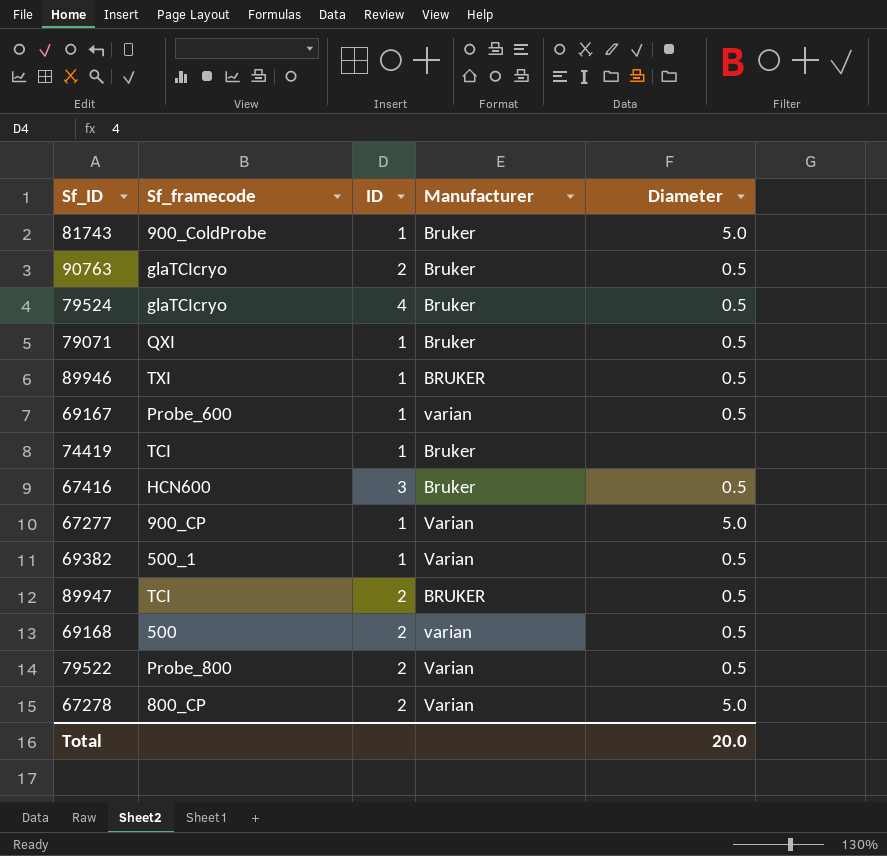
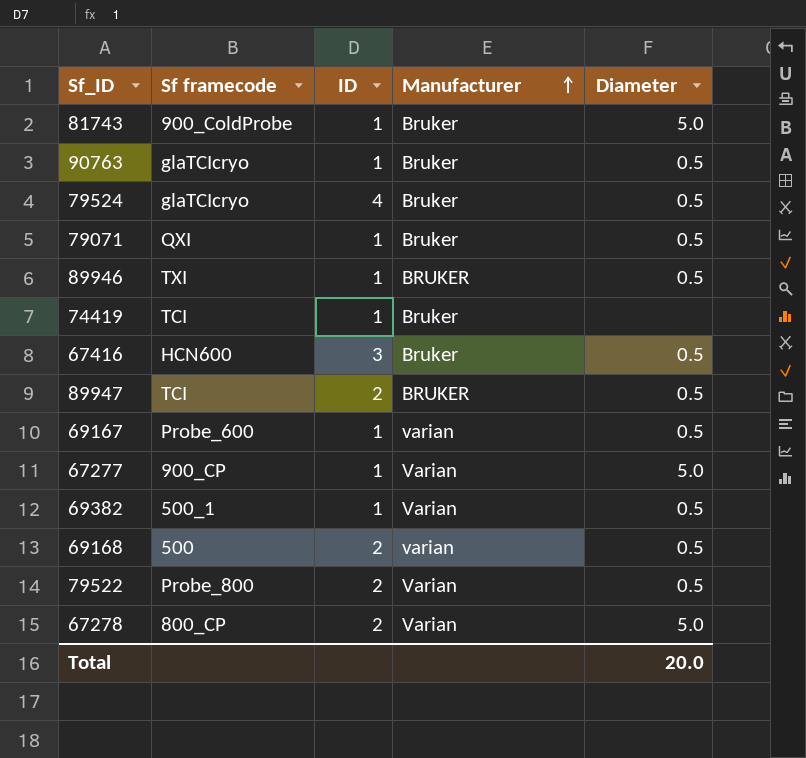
row order: none -> Manufacturer ascending
column name: Sf_framecode -> Sf framecode
90763 | ID: 2 -> 1

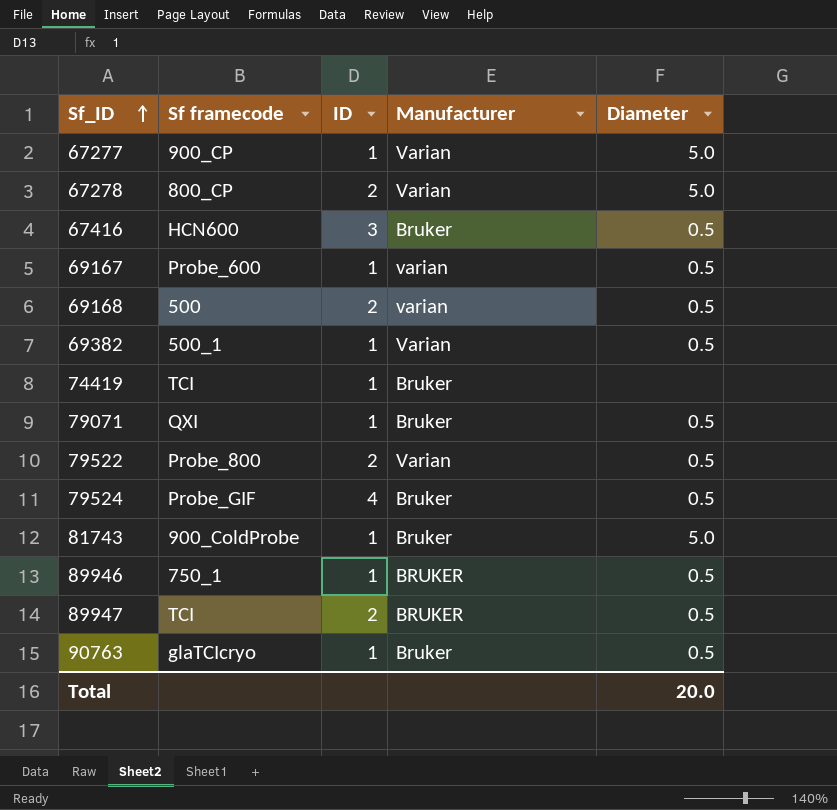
row order: Manufacturer ascending -> Sf_ID ascending
79524 | Sf framecode: glaTCIcryo -> Probe_GIF
89946 | Sf framecode: TXI -> 750_1

